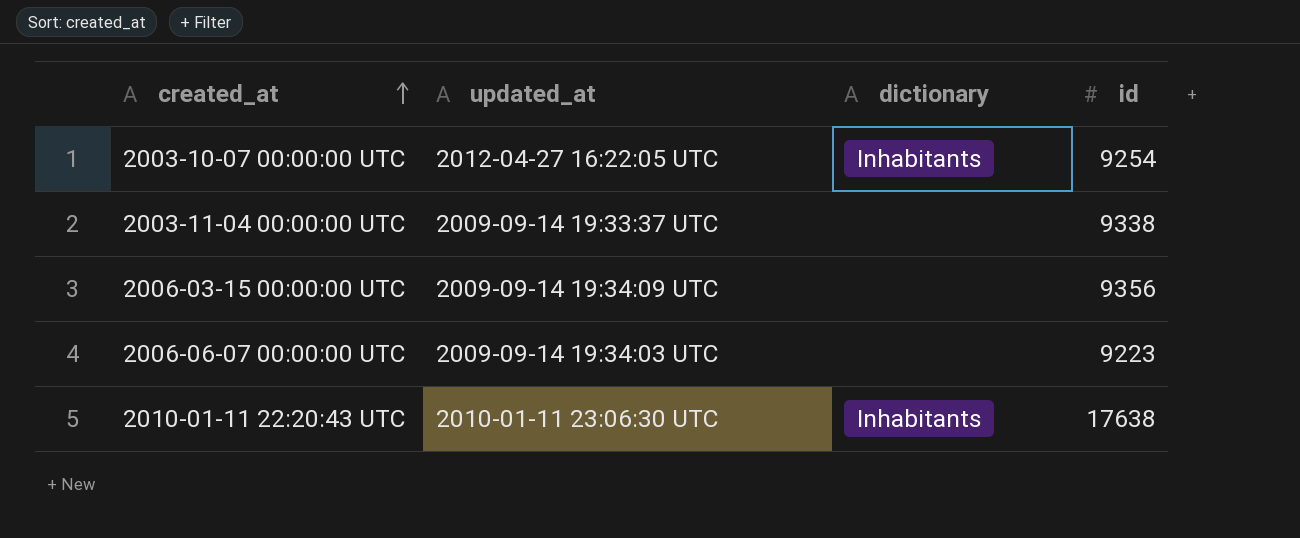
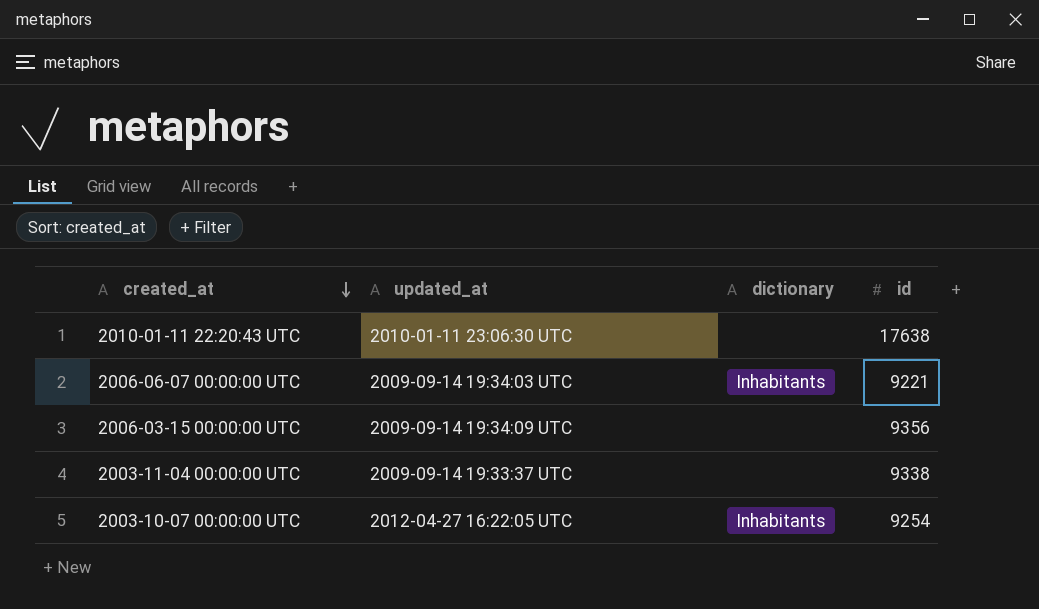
row order: created_at ascending -> created_at descending
2010-01-11 22:20:43 UTC | dictionary: Inhabitants -> none
2006-06-07 00:00:00 UTC | dictionary: none -> Inhabitants
2006-06-07 00:00:00 UTC | id: 9223 -> 9221

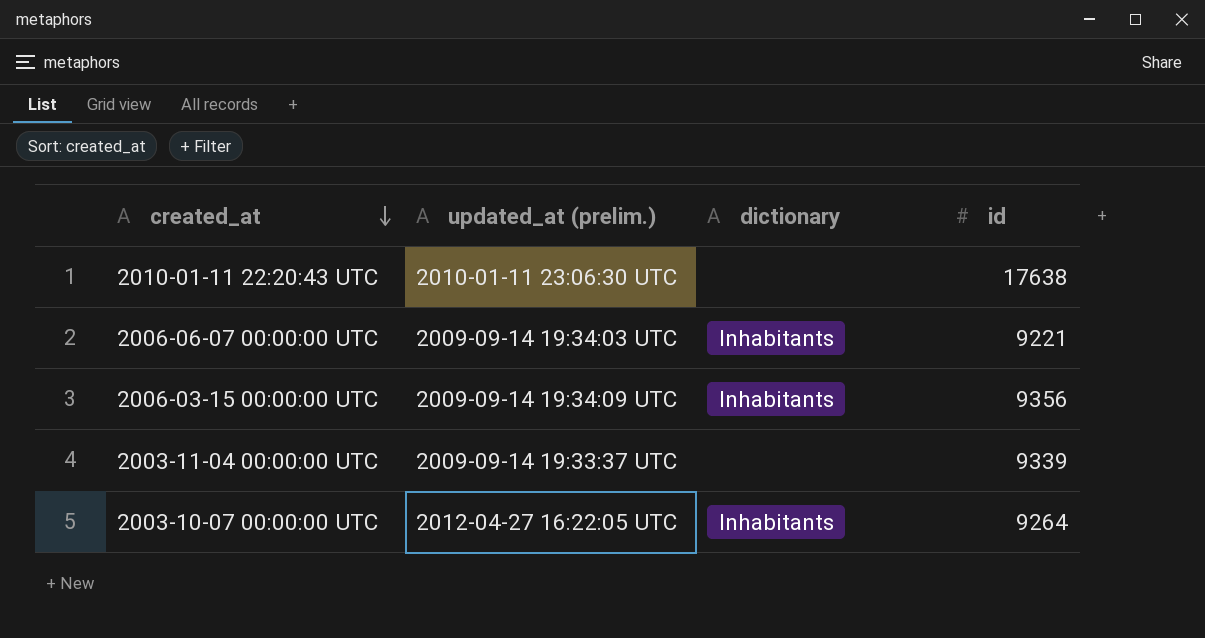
column name: updated_at -> updated_at (prelim.)
2006-03-15 00:00:00 UTC | dictionary: none -> Inhabitants
2003-11-04 00:00:00 UTC | id: 9338 -> 9339
2003-10-07 00:00:00 UTC | id: 9254 -> 9264

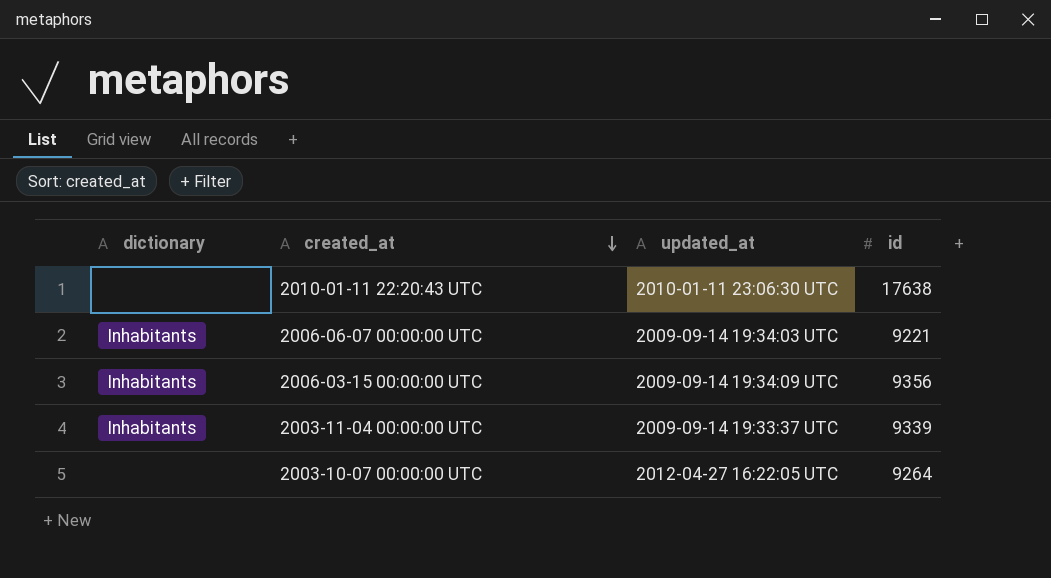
column dictionary | position: 3 -> 1
column name: updated_at (prelim.) -> updated_at
2003-11-04 00:00:00 UTC | dictionary: none -> Inhabitants
2003-10-07 00:00:00 UTC | dictionary: Inhabitants -> none

